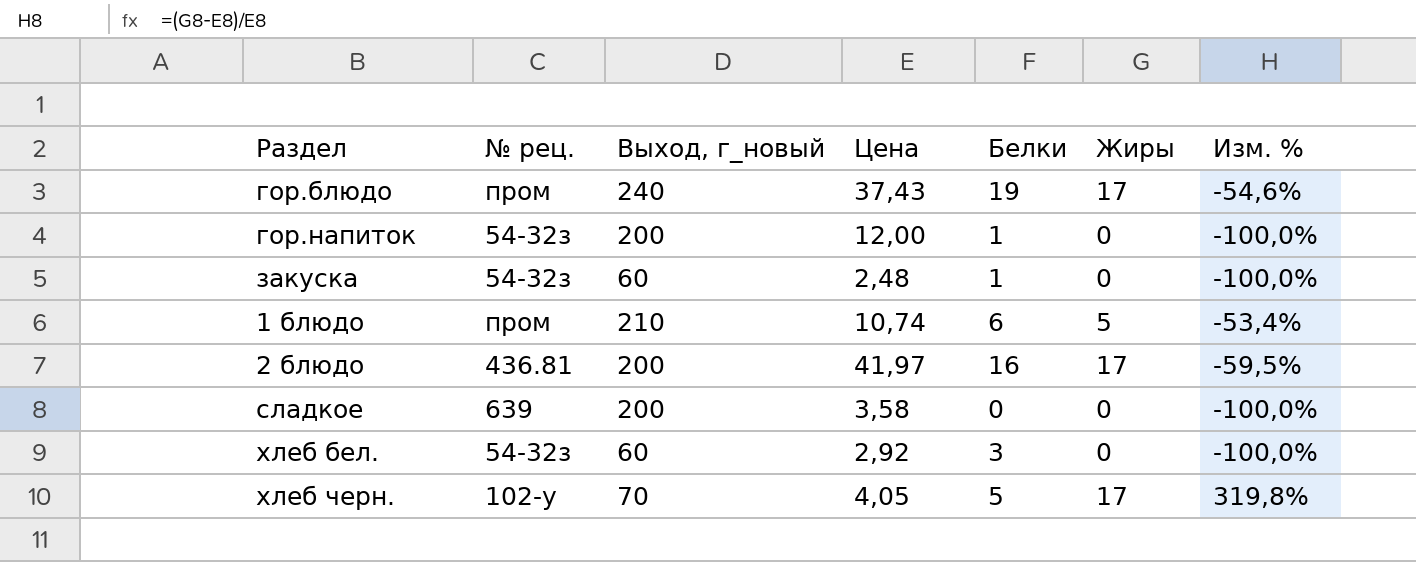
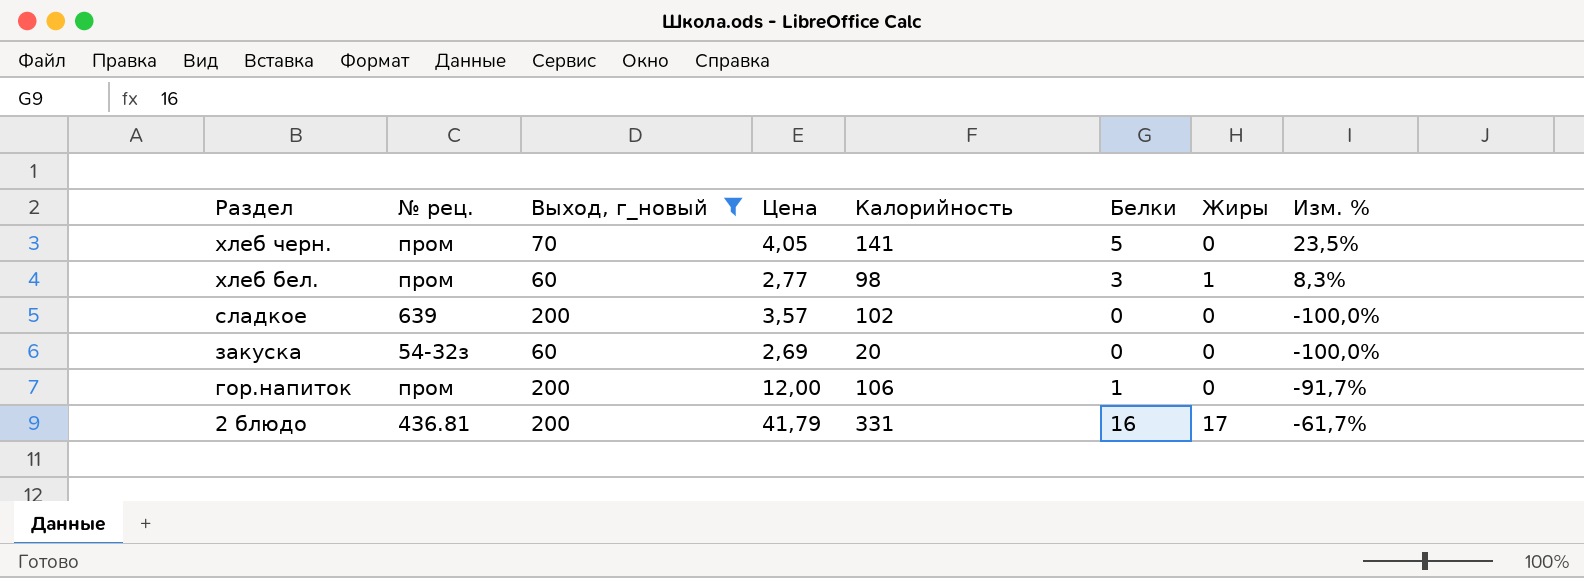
filter: none -> Выход, г_новый <= 200
row order: none -> Раздел descending
column Калорийность | position: none -> 5
column Изм. % | formula: ([Жиры] - [Цена]) / [Цена] -> ([Белки] - [Цена]) / [Цена]
хлеб черн. | № рец.: 102-у -> пром
хлеб черн. | Жиры: 17 -> 0
хлеб бел. | № рец.: 54-32з -> пром
хлеб бел. | Цена: 2,92 -> 2,77
хлеб бел. | Жиры: 0 -> 1
сладкое | Цена: 3,58 -> 3,57
закуска | Цена: 2,48 -> 2,69
закуска | Белки: 1 -> 0
гор.напиток | № рец.: 54-32з -> пром
2 блюдо | Цена: 41,97 -> 41,79

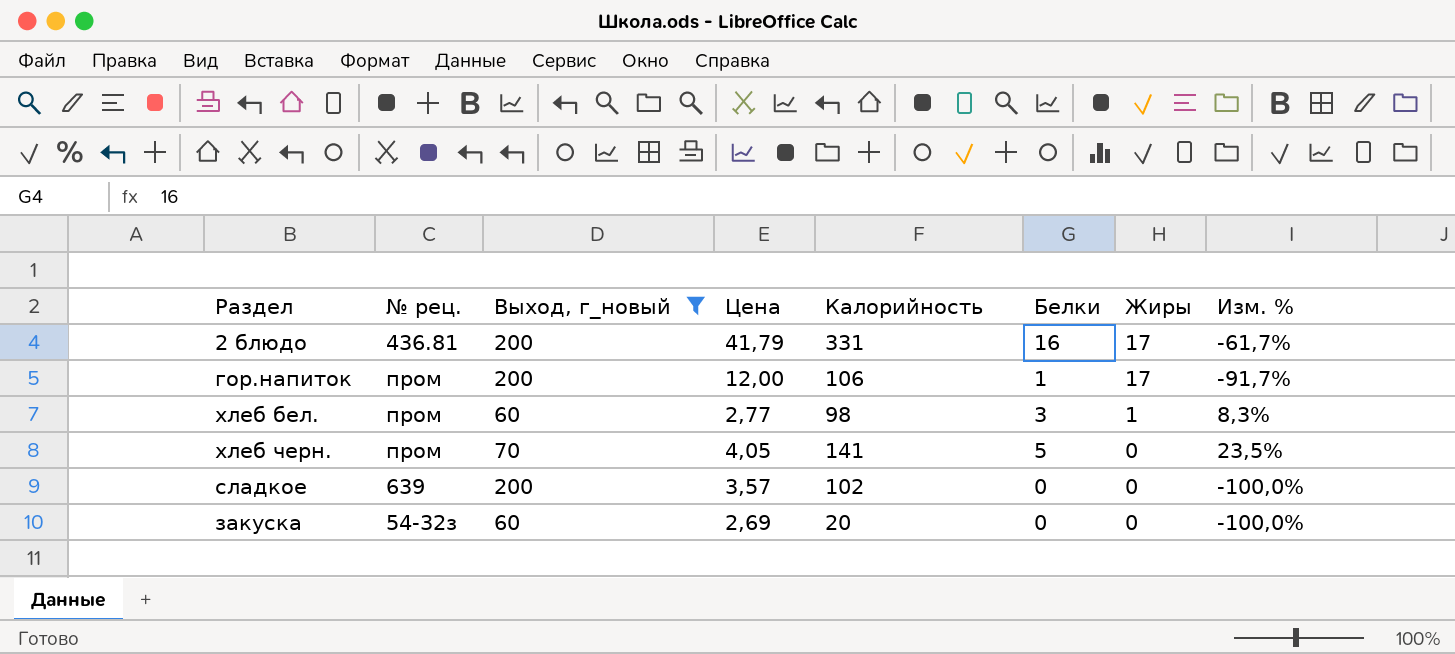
row order: Раздел descending -> Жиры descending
гор.напиток | Жиры: 0 -> 17

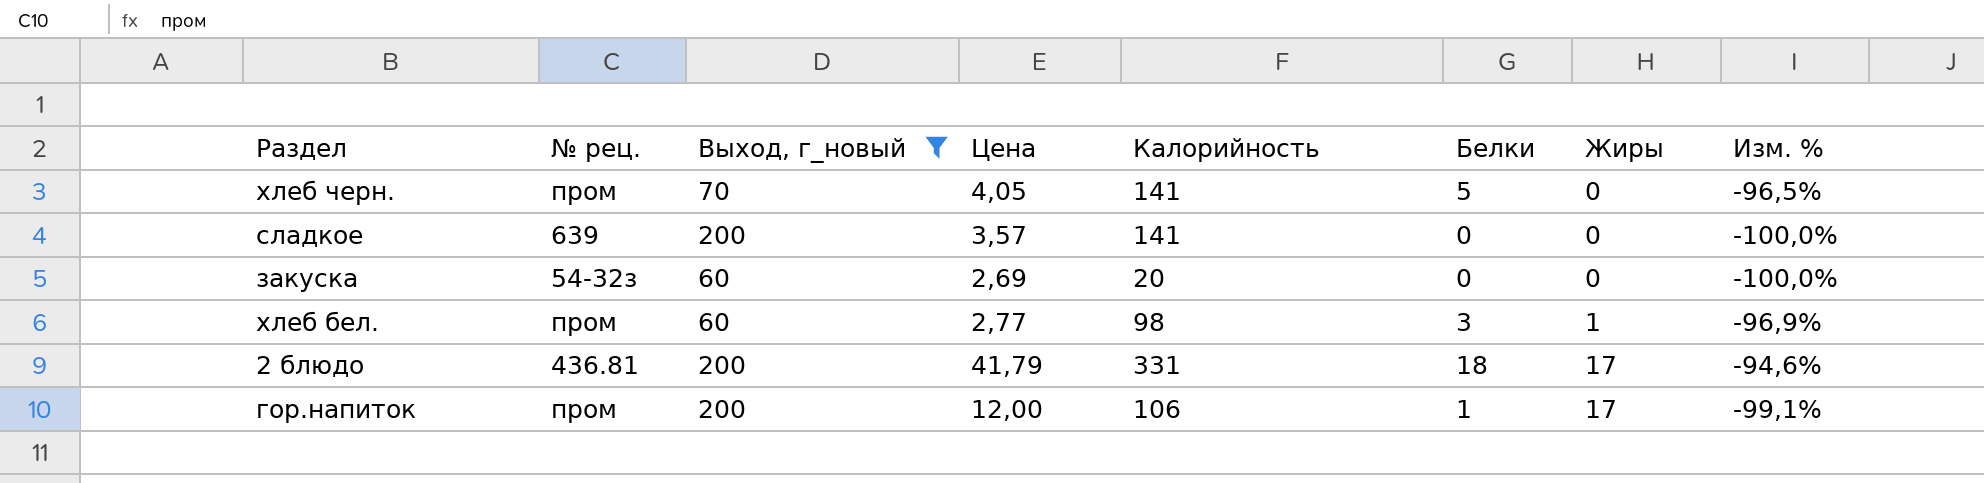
row order: Жиры descending -> Жиры ascending
column Изм. % | formula: ([Белки] - [Цена]) / [Цена] -> ([Белки] - [Калорийность]) / [Калорийность]
сладкое | Калорийность: 102 -> 141
2 блюдо | Белки: 16 -> 18

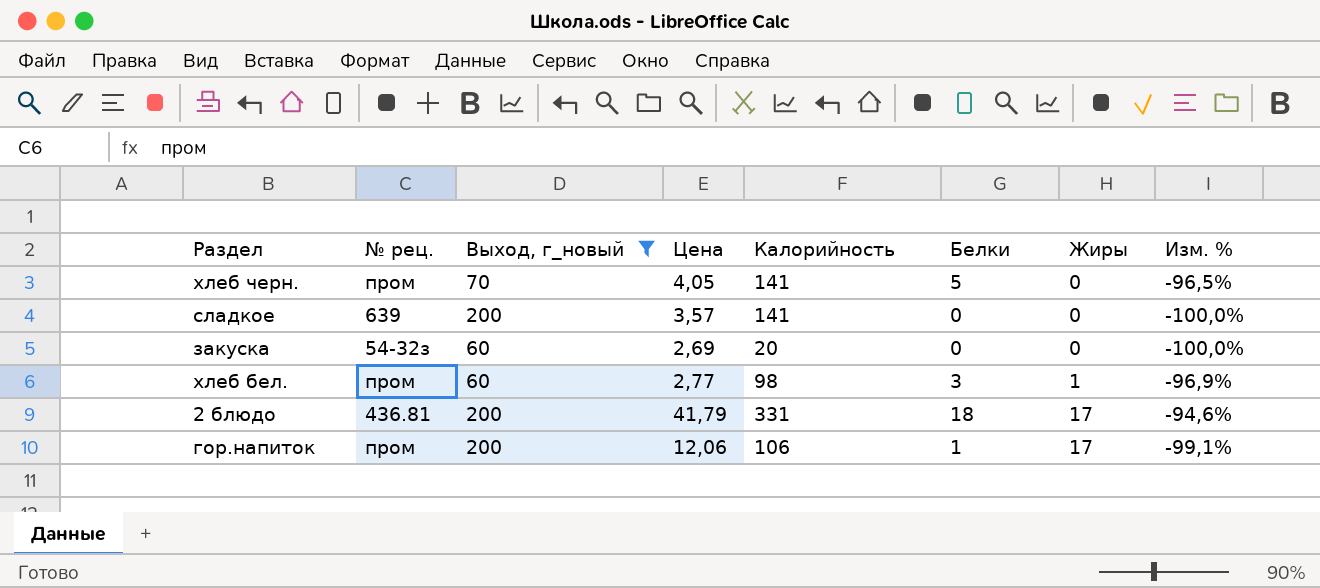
гор.напиток | Цена: 12,00 -> 12,06

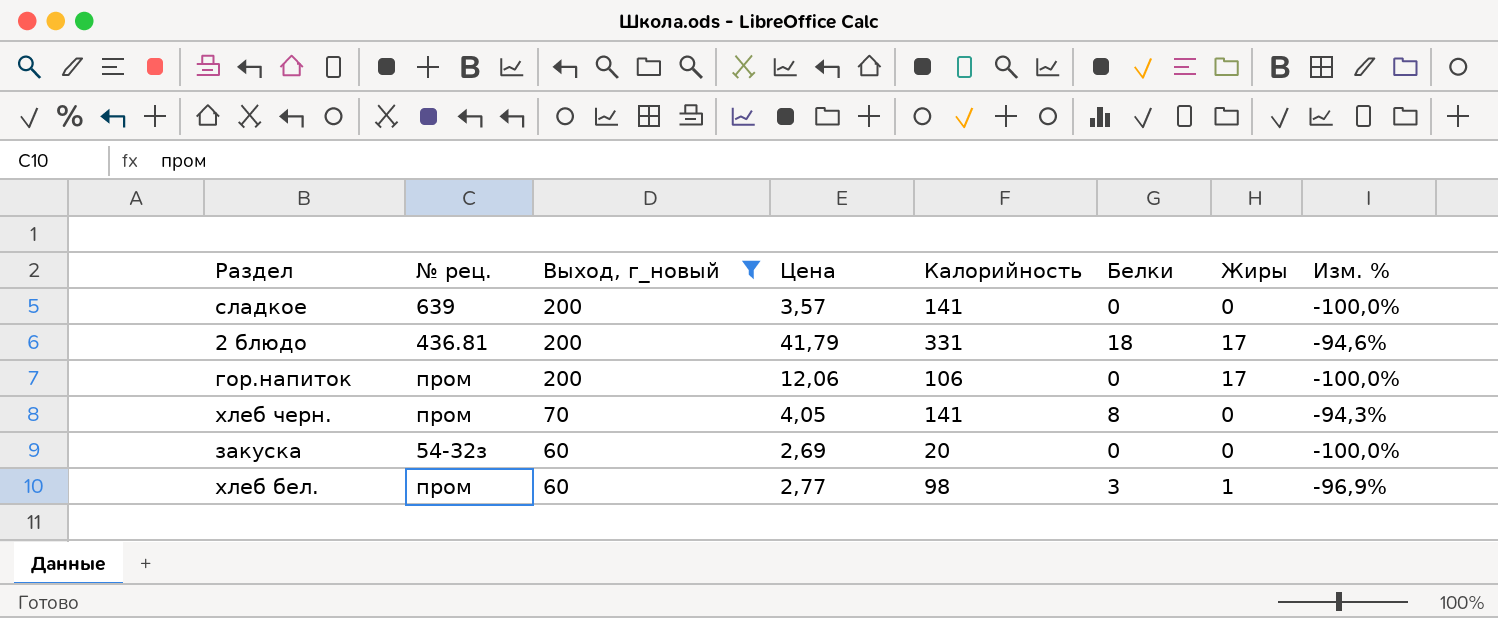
row order: Жиры ascending -> Выход, г_новый descending
гор.напиток | Белки: 1 -> 0
гор.напиток | Изм. %: -99,1% -> -100,0%
хлеб черн. | Белки: 5 -> 8
хлеб черн. | Изм. %: -96,5% -> -94,3%

